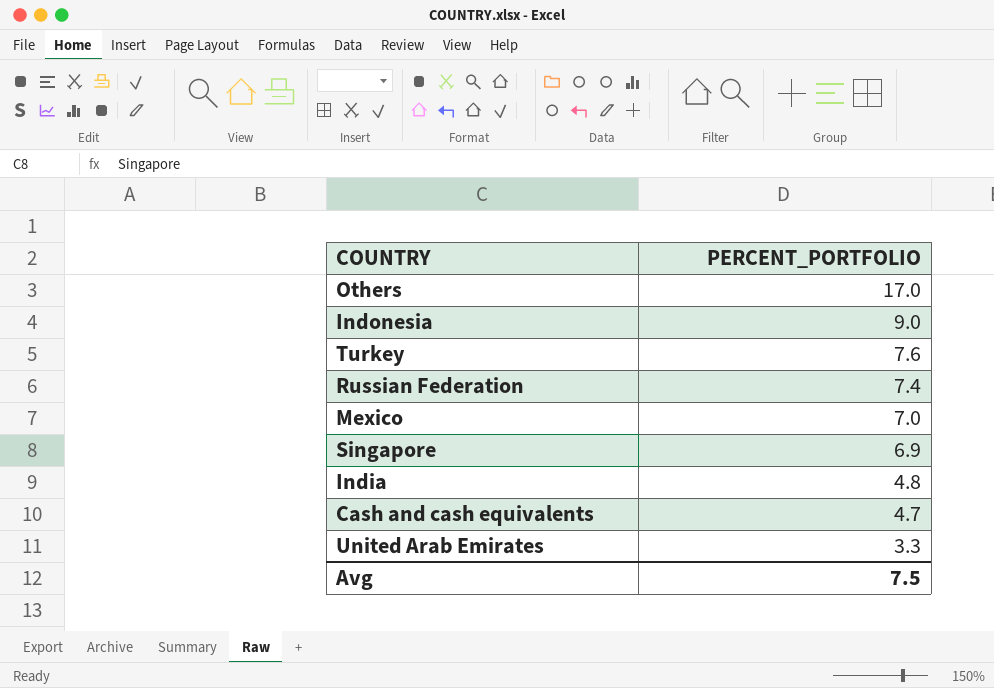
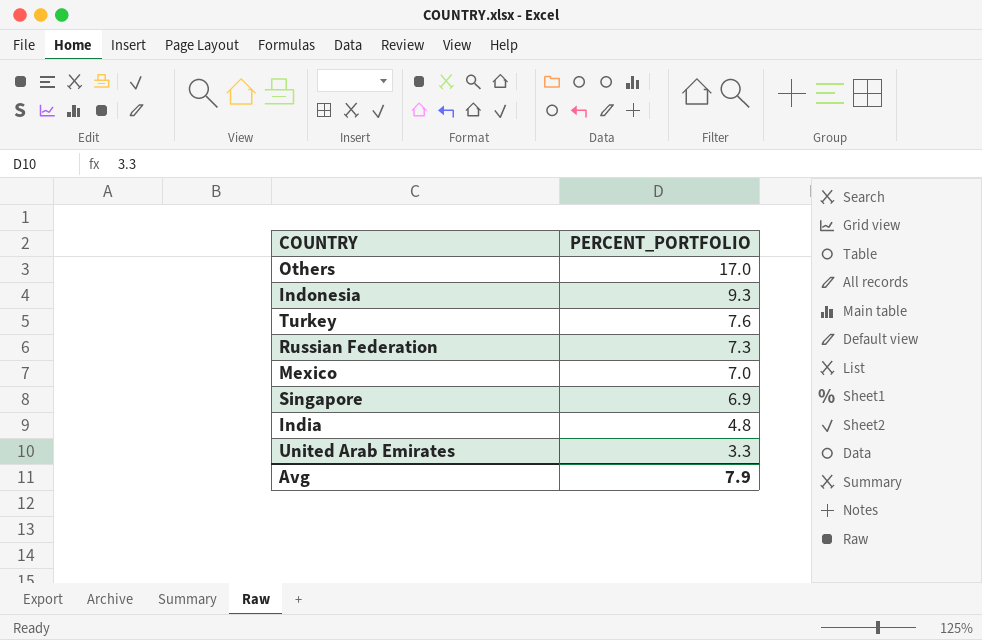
row Cash and cash equivalents: 4.7 -> none
Indonesia | PERCENT_PORTFOLIO: 9.0 -> 9.3
Russian Federation | PERCENT_PORTFOLIO: 7.4 -> 7.3
Avg | PERCENT_PORTFOLIO: 7.5 -> 7.9

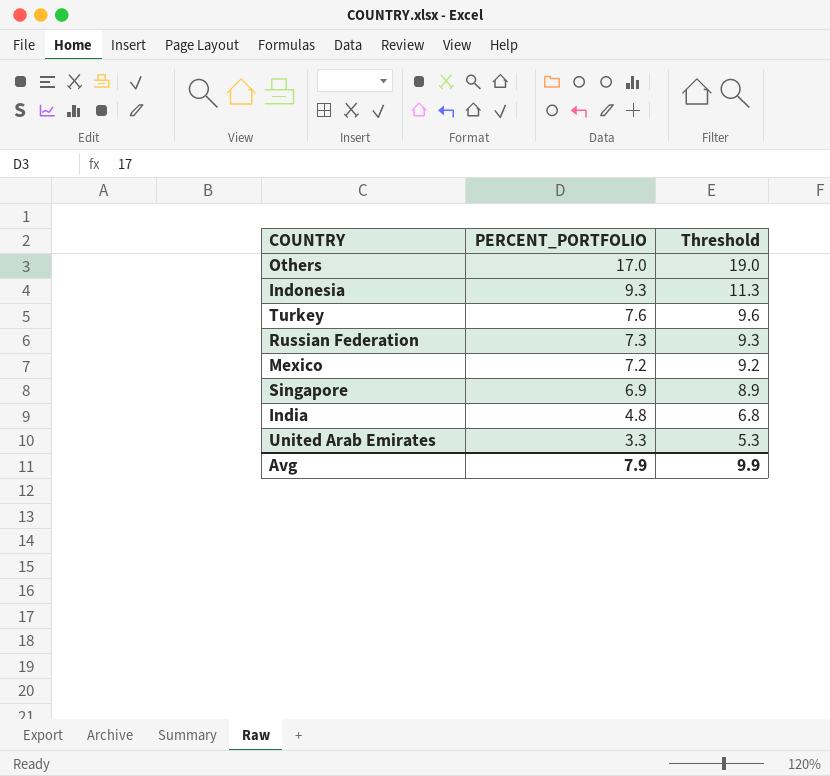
column Threshold | formula: none -> [PERCENT_PORTFOLIO] + 2
Mexico | PERCENT_PORTFOLIO: 7.0 -> 7.2

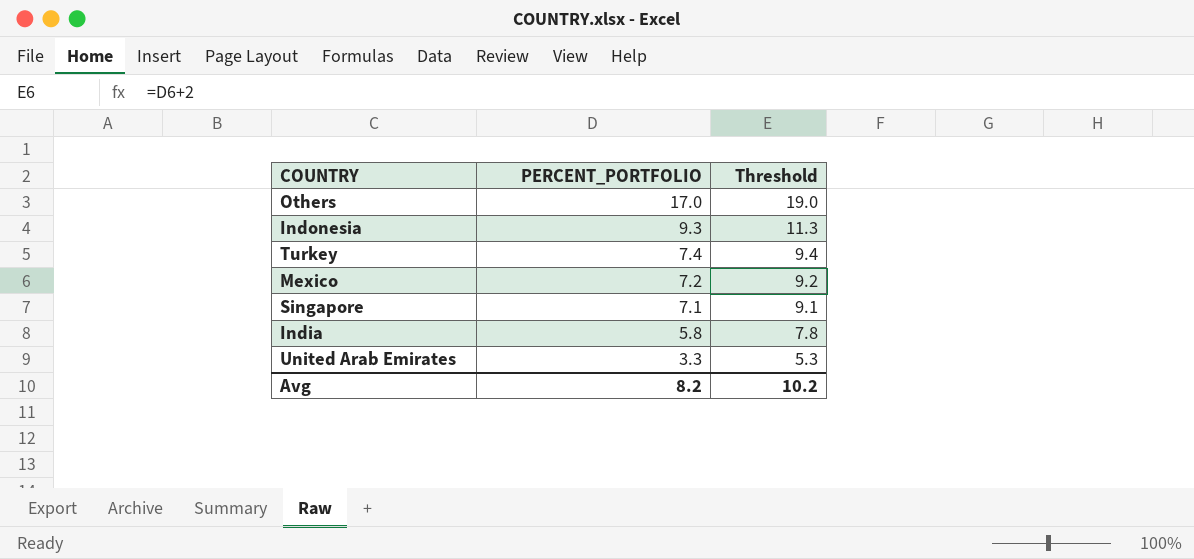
row Russian Federation: 7.3 | 9.3 -> none
Turkey | PERCENT_PORTFOLIO: 7.6 -> 7.4
Turkey | Threshold: 9.6 -> 9.4
Singapore | PERCENT_PORTFOLIO: 6.9 -> 7.1
Singapore | Threshold: 8.9 -> 9.1
India | PERCENT_PORTFOLIO: 4.8 -> 5.8
India | Threshold: 6.8 -> 7.8
Avg | PERCENT_PORTFOLIO: 7.9 -> 8.2
Avg | Threshold: 9.9 -> 10.2

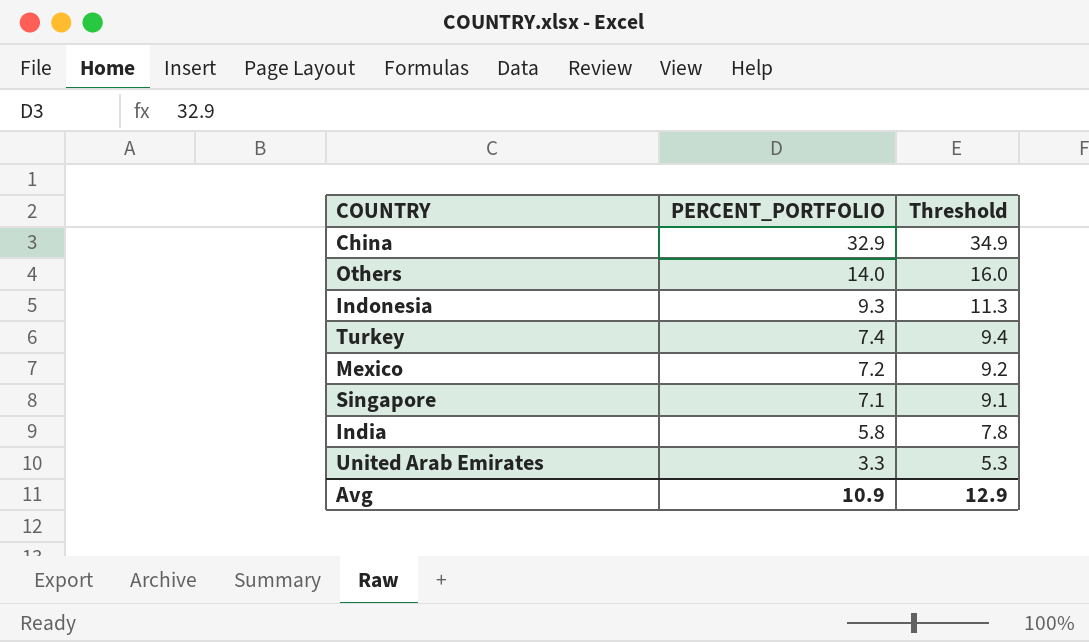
row China: none -> 32.9 | 34.9
Others | PERCENT_PORTFOLIO: 17.0 -> 14.0
Others | Threshold: 19.0 -> 16.0
Avg | PERCENT_PORTFOLIO: 8.2 -> 10.9
Avg | Threshold: 10.2 -> 12.9

